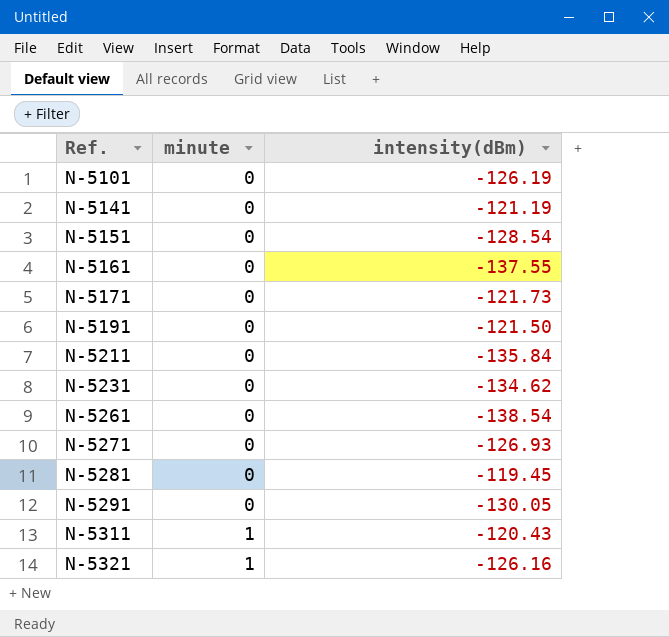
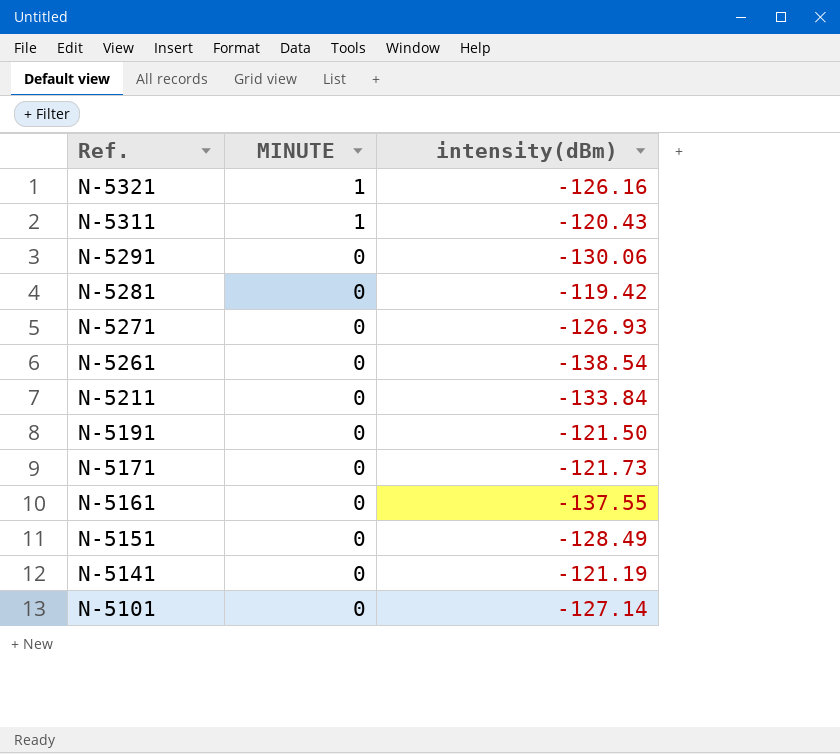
row order: Ref. ascending -> Ref. descending
column name: minute -> MINUTE
row N-5231: 0 | -134.62 -> none
N-5291 | intensity(dBm): -130.05 -> -130.06
N-5281 | intensity(dBm): -119.45 -> -119.42
N-5211 | intensity(dBm): -135.84 -> -133.84
N-5151 | intensity(dBm): -128.54 -> -128.49
N-5101 | intensity(dBm): -126.19 -> -127.14

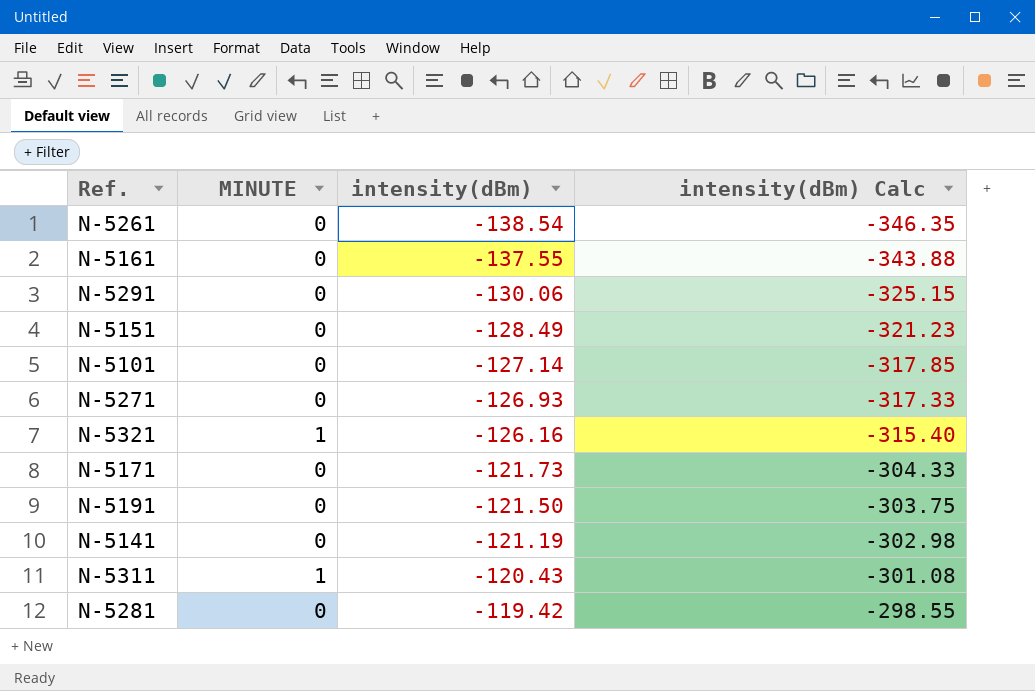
row order: Ref. descending -> intensity(dBm) ascending
column intensity(dBm) Calc | formula: none -> [intensity(dBm)] * 2.5
row N-5211: 0 | -133.84 -> none

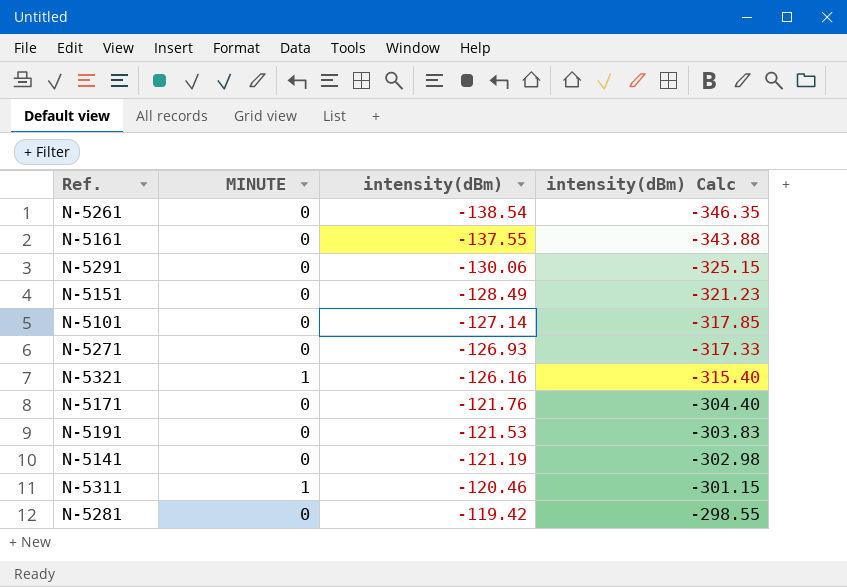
N-5171 | intensity(dBm): -121.73 -> -121.76
N-5171 | intensity(dBm) Calc: -304.33 -> -304.40
N-5191 | intensity(dBm): -121.50 -> -121.53
N-5191 | intensity(dBm) Calc: -303.75 -> -303.83
N-5311 | intensity(dBm): -120.43 -> -120.46
N-5311 | intensity(dBm) Calc: -301.08 -> -301.15

